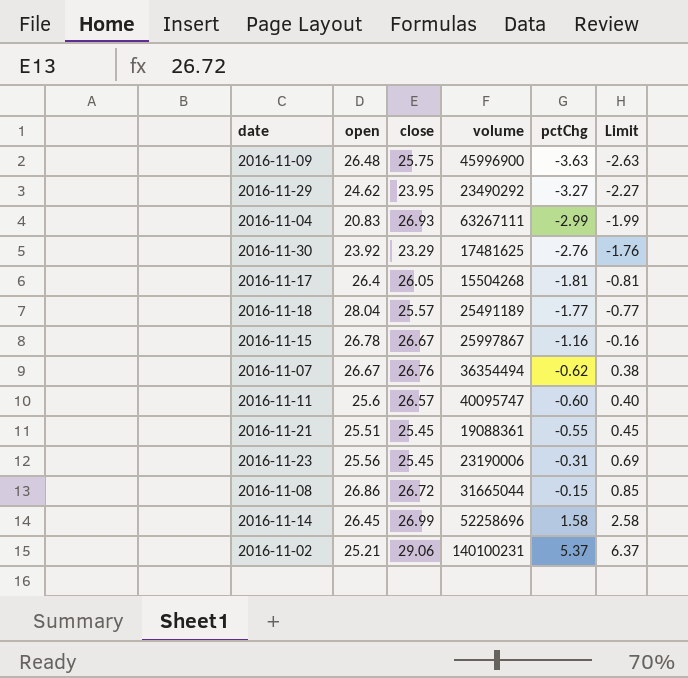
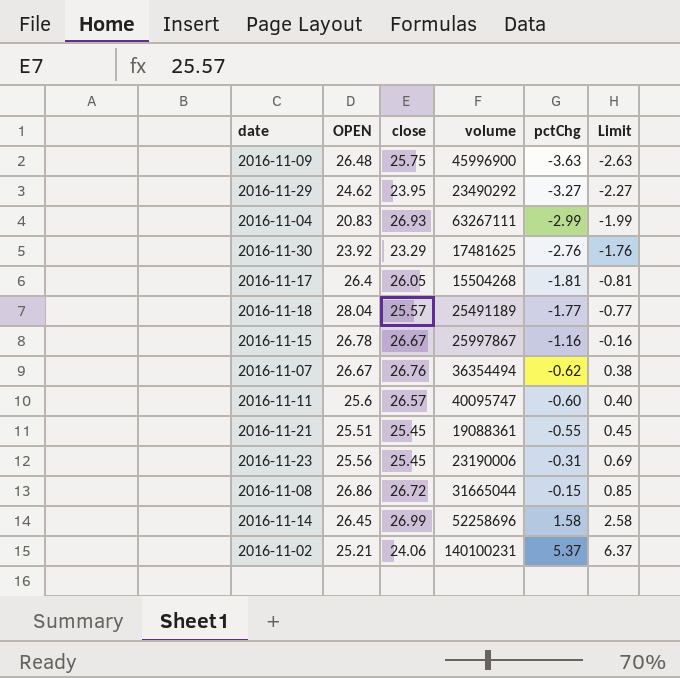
column name: open -> OPEN
2016-11-02 | close: 29.06 -> 24.06

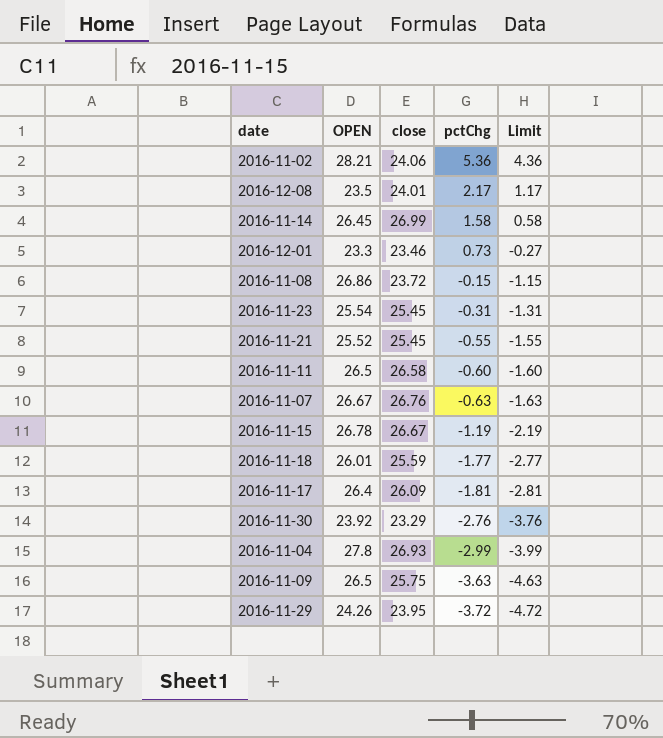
row order: pctChg ascending -> pctChg descending
column volume | position: 4 -> none
column Limit | formula: [pctChg] + 1 -> [pctChg] - 1
2016-11-02 | OPEN: 25.21 -> 28.21
2016-11-02 | pctChg: 5.37 -> 5.36
row 2016-12-08: none -> 23.5 | 24.01 | 2.17 | 1.17
row 2016-12-01: none -> 23.3 | 23.46 | 0.73 | -0.27
2016-11-08 | close: 26.72 -> 23.72
2016-11-23 | OPEN: 25.56 -> 25.54
2016-11-21 | OPEN: 25.51 -> 25.52
2016-11-11 | OPEN: 25.6 -> 26.5
2016-11-11 | close: 26.57 -> 26.58
2016-11-07 | pctChg: -0.62 -> -0.63
2016-11-15 | pctChg: -1.16 -> -1.19
2016-11-18 | OPEN: 28.04 -> 26.01
2016-11-18 | close: 25.57 -> 25.59
2016-11-17 | close: 26.05 -> 26.09
2016-11-04 | OPEN: 20.83 -> 27.8
2016-11-09 | OPEN: 26.48 -> 26.5
2016-11-29 | OPEN: 24.62 -> 24.26
2016-11-29 | pctChg: -3.27 -> -3.72

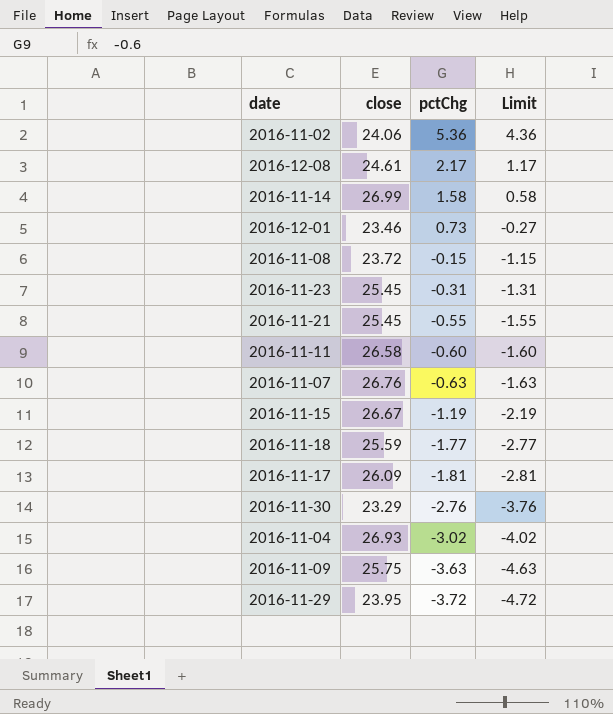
column OPEN | position: 2 -> none
2016-12-08 | close: 24.01 -> 24.61
2016-11-04 | pctChg: -2.99 -> -3.02
2016-11-04 | Limit: -3.99 -> -4.02

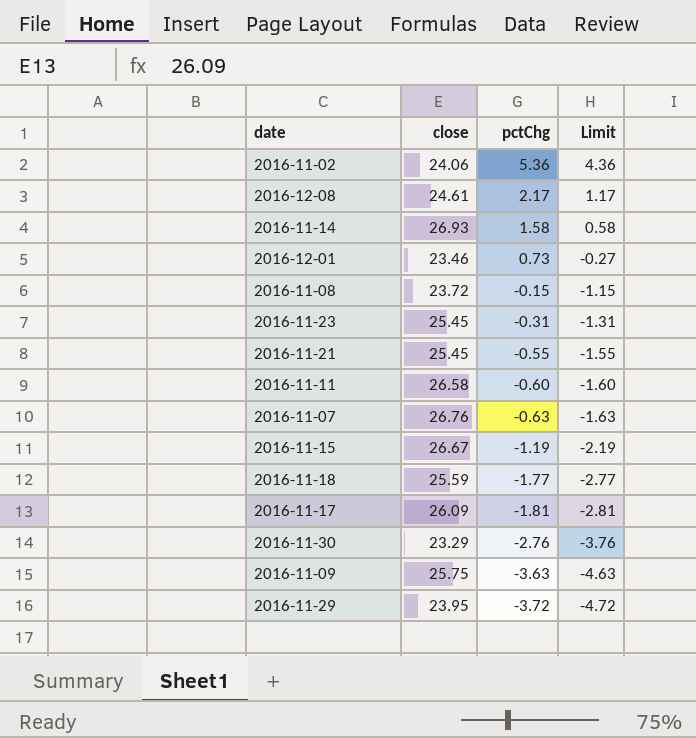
row 2016-11-04: 26.93 | -3.02 | -4.02 -> none
2016-11-14 | close: 26.99 -> 26.93

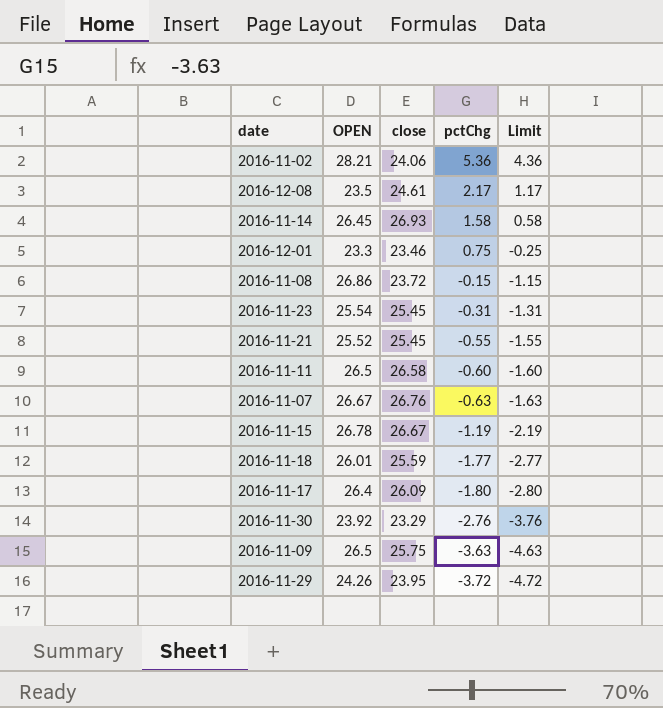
column OPEN | position: none -> 2
2016-12-01 | pctChg: 0.73 -> 0.75
2016-12-01 | Limit: -0.27 -> -0.25
2016-11-17 | pctChg: -1.81 -> -1.80
2016-11-17 | Limit: -2.81 -> -2.80

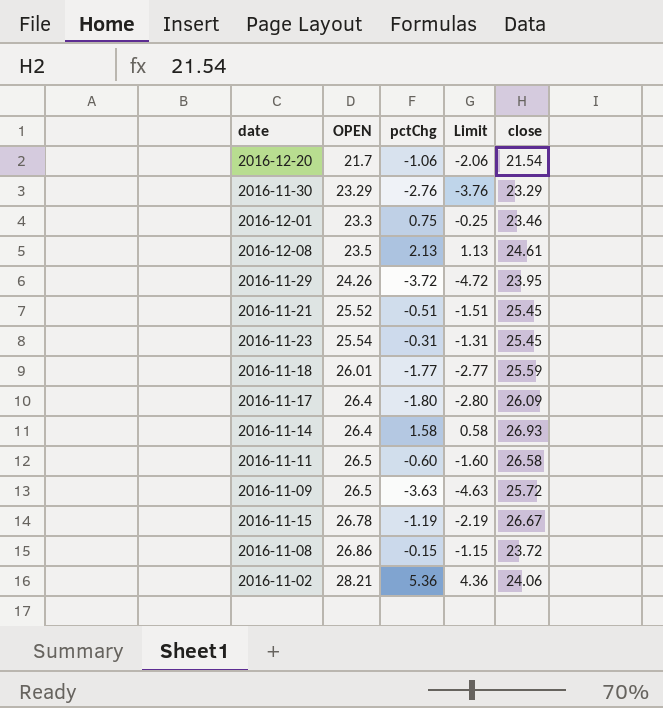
row order: pctChg descending -> OPEN ascending
column close | position: 3 -> 5
row 2016-11-07: 26.67 | 26.76 | -0.63 | -1.63 -> none
row 2016-12-20: none -> 21.7 | -1.06 | -2.06 | 21.54
2016-11-30 | OPEN: 23.92 -> 23.29
2016-12-08 | pctChg: 2.17 -> 2.13
2016-12-08 | Limit: 1.17 -> 1.13
2016-11-21 | pctChg: -0.55 -> -0.51
2016-11-21 | Limit: -1.55 -> -1.51
2016-11-14 | OPEN: 26.45 -> 26.4
2016-11-09 | close: 25.75 -> 25.72

